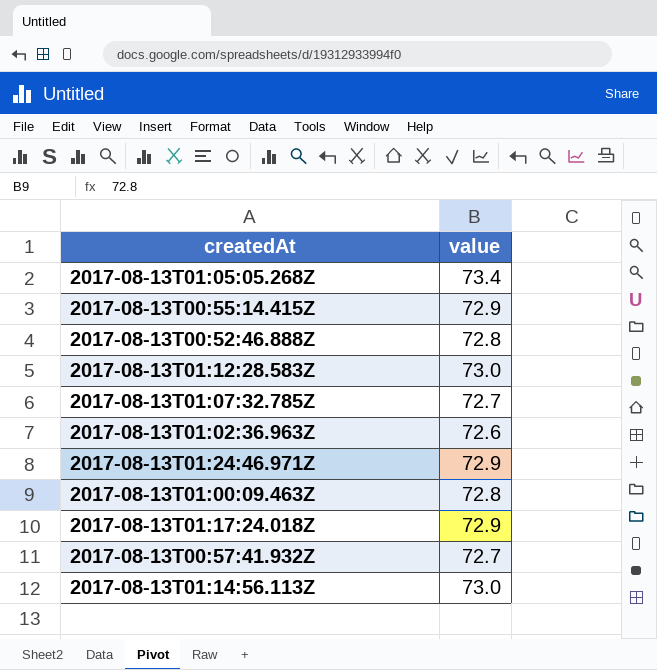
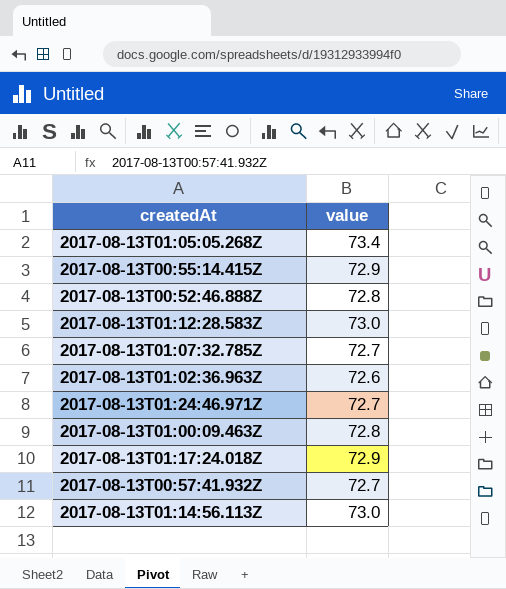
2017-08-13T01:24:46.971Z | value: 72.9 -> 72.7

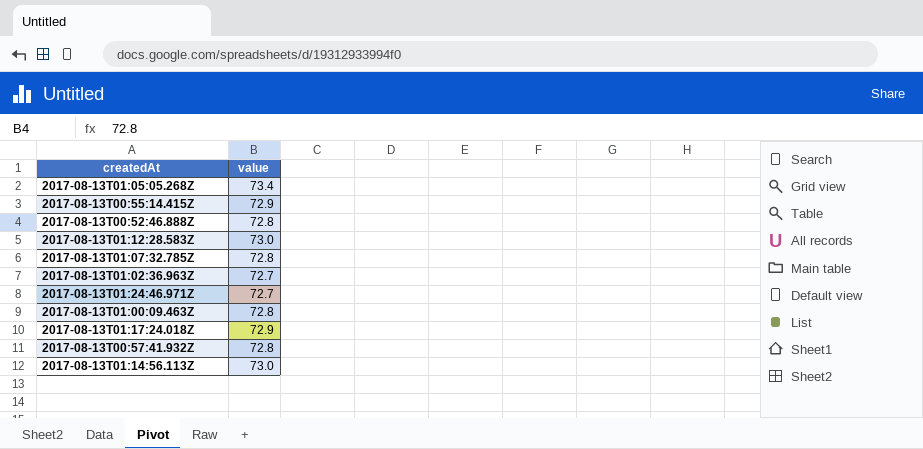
2017-08-13T01:07:32.785Z | value: 72.7 -> 72.8
2017-08-13T01:02:36.963Z | value: 72.6 -> 72.7
2017-08-13T00:57:41.932Z | value: 72.7 -> 72.8

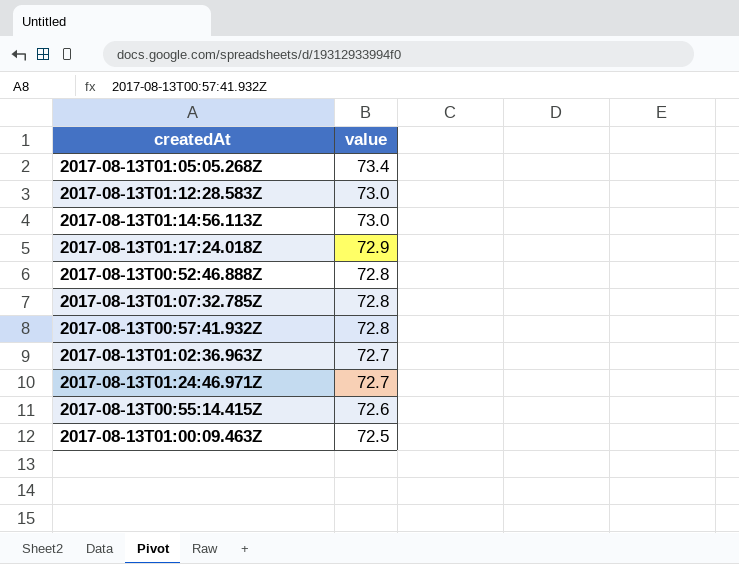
row order: none -> value descending
2017-08-13T00:55:14.415Z | value: 72.9 -> 72.6
2017-08-13T01:00:09.463Z | value: 72.8 -> 72.5

